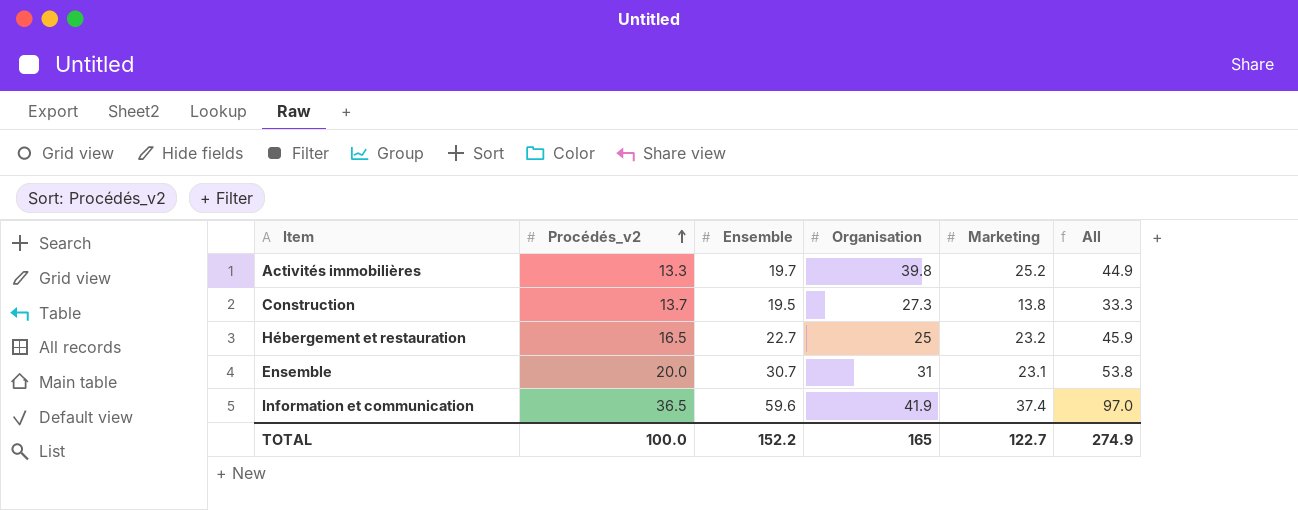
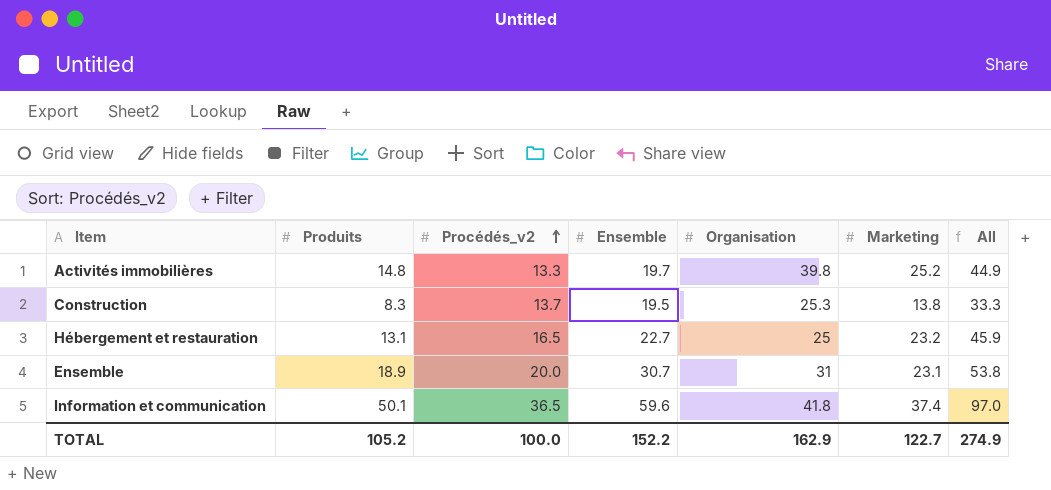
column Produits | position: none -> 2
Construction | Organisation: 27.3 -> 25.3
Information et communication | Organisation: 41.9 -> 41.8
TOTAL | Organisation: 165 -> 162.9

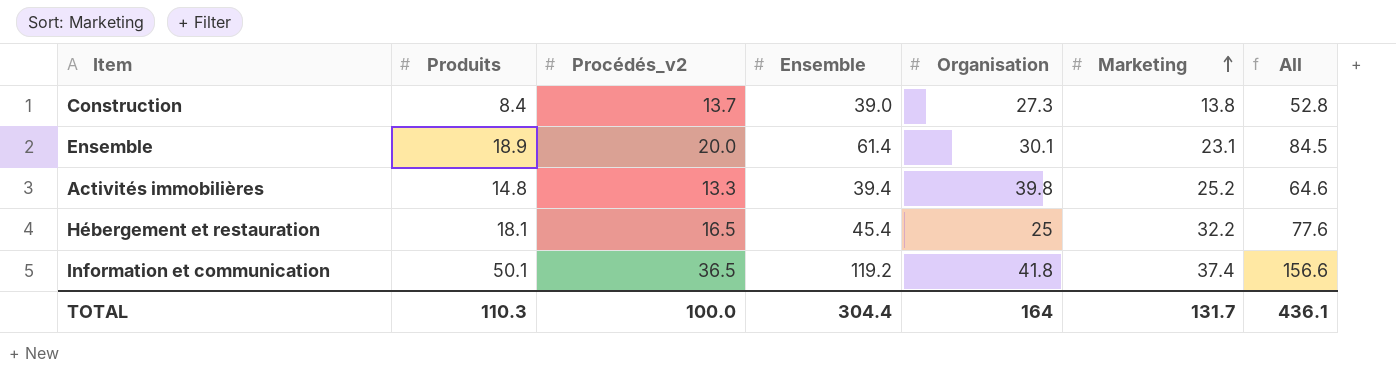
row order: Procédés_v2 ascending -> Marketing ascending
Construction | Produits: 8.3 -> 8.4
Construction | Ensemble: 19.5 -> 39.0
Construction | Organisation: 25.3 -> 27.3
Construction | All: 33.3 -> 52.8
Ensemble | Ensemble: 30.7 -> 61.4
Ensemble | Organisation: 31 -> 30.1
Ensemble | All: 53.8 -> 84.5
Activités immobilières | Ensemble: 19.7 -> 39.4
Activités immobilières | All: 44.9 -> 64.6
Hébergement et restauration | Produits: 13.1 -> 18.1
Hébergement et restauration | Ensemble: 22.7 -> 45.4
Hébergement et restauration | Marketing: 23.2 -> 32.2
Hébergement et restauration | All: 45.9 -> 77.6
Information et communication | Ensemble: 59.6 -> 119.2
Information et communication | All: 97.0 -> 156.6
TOTAL | Produits: 105.2 -> 110.3
TOTAL | Ensemble: 152.2 -> 304.4
TOTAL | Organisation: 162.9 -> 164
TOTAL | Marketing: 122.7 -> 131.7
TOTAL | All: 274.9 -> 436.1

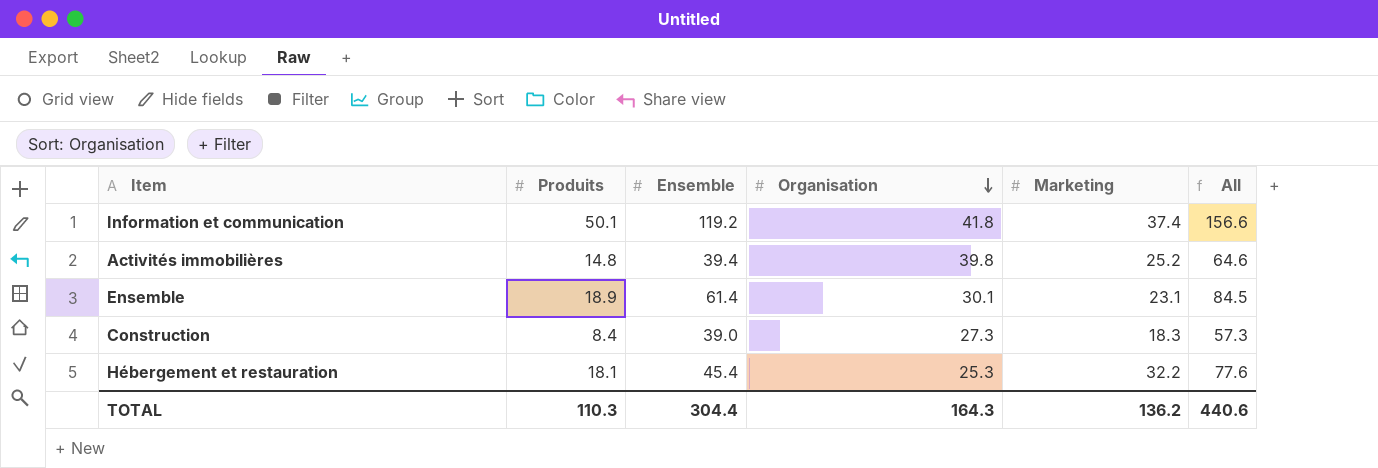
row order: Marketing ascending -> Organisation descending
column Procédés_v2 | position: 3 -> none
Construction | Marketing: 13.8 -> 18.3
Construction | All: 52.8 -> 57.3
Hébergement et restauration | Organisation: 25 -> 25.3
TOTAL | Organisation: 164 -> 164.3
TOTAL | Marketing: 131.7 -> 136.2
TOTAL | All: 436.1 -> 440.6

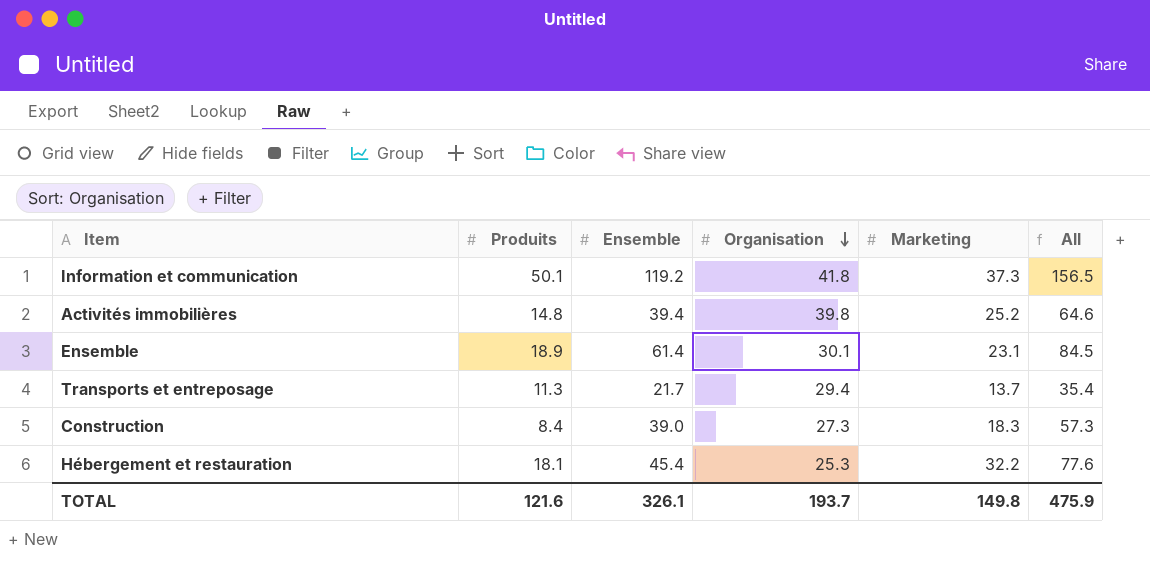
Information et communication | Marketing: 37.4 -> 37.3
Information et communication | All: 156.6 -> 156.5
row Transports et entreposage: none -> 11.3 | 21.7 | 29.4 | 13.7 | 35.4
TOTAL | Produits: 110.3 -> 121.6
TOTAL | Ensemble: 304.4 -> 326.1
TOTAL | Organisation: 164.3 -> 193.7
TOTAL | Marketing: 136.2 -> 149.8
TOTAL | All: 440.6 -> 475.9

